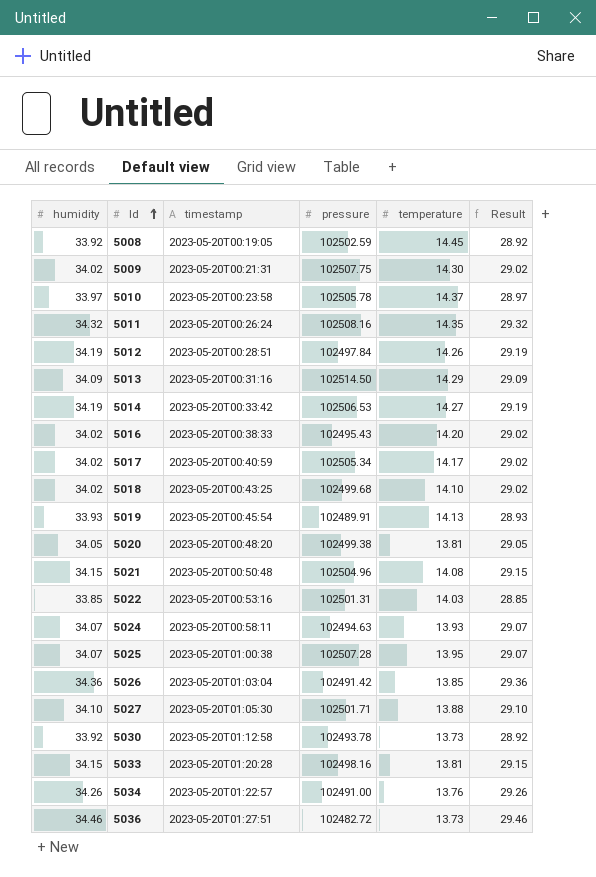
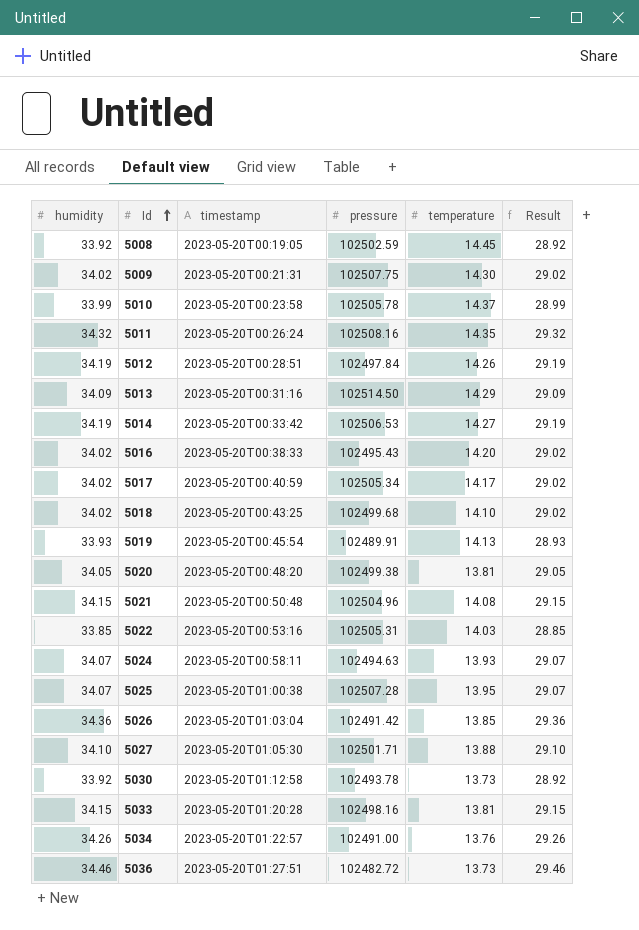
5010 | humidity: 33.97 -> 33.99
5010 | Result: 28.97 -> 28.99
5022 | pressure: 102501.31 -> 102505.31

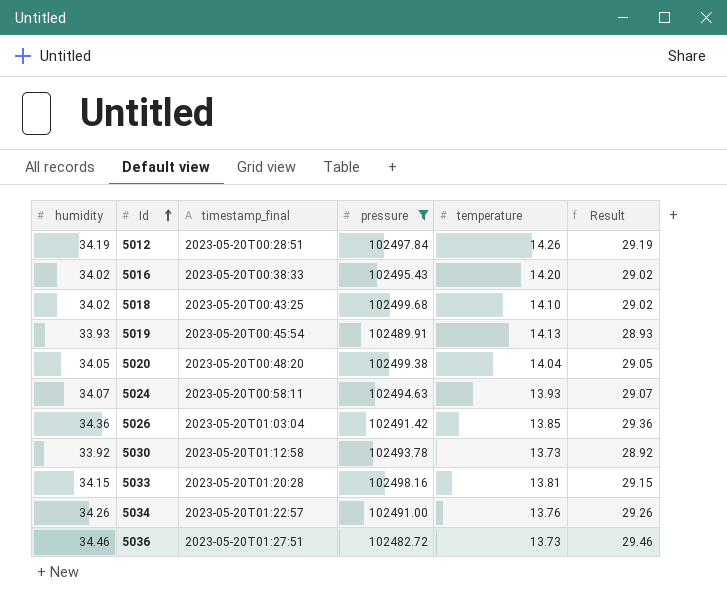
filter: none -> pressure <= 102499.68
column name: timestamp -> timestamp_final
5020 | temperature: 13.81 -> 14.04

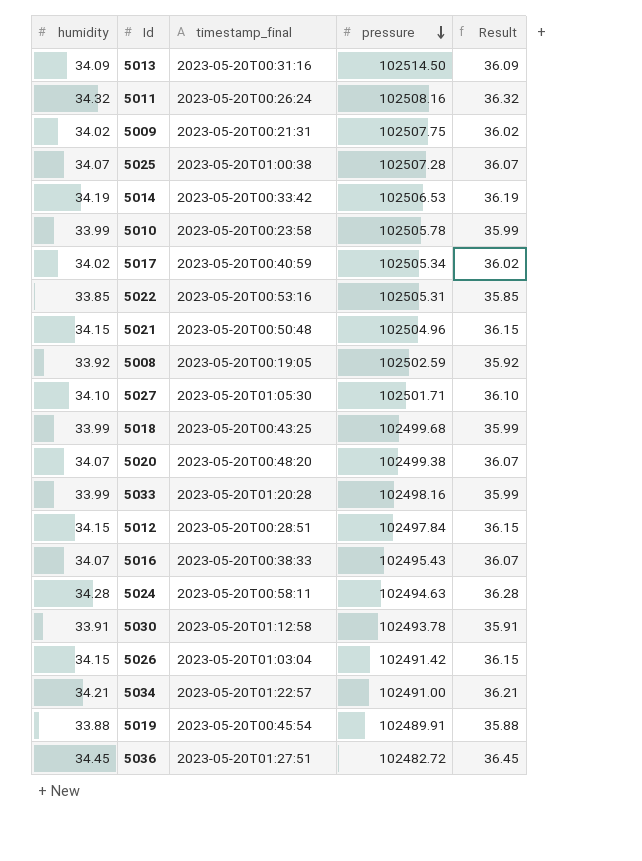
filter: pressure <= 102499.68 -> none
row order: Id ascending -> pressure descending
column temperature | position: 5 -> none
column Result | formula: [humidity] - 5 -> [humidity] + 2
5018 | humidity: 34.02 -> 33.99
5020 | humidity: 34.05 -> 34.07
5033 | humidity: 34.15 -> 33.99
5012 | humidity: 34.19 -> 34.15
5016 | humidity: 34.02 -> 34.07
5024 | humidity: 34.07 -> 34.28
5030 | humidity: 33.92 -> 33.91
5026 | humidity: 34.36 -> 34.15
5034 | humidity: 34.26 -> 34.21
5019 | humidity: 33.93 -> 33.88
5036 | humidity: 34.46 -> 34.45

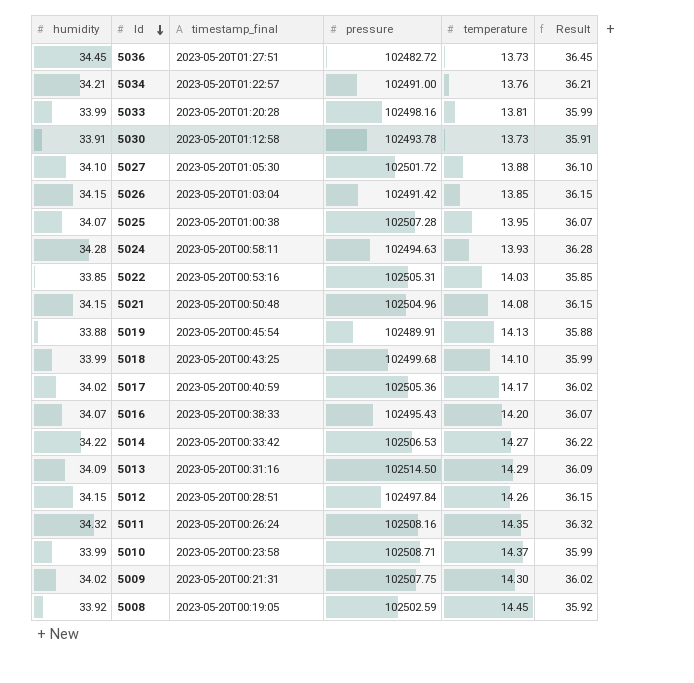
row order: pressure descending -> Id descending
column temperature | position: none -> 5
row 5020: 34.07 | 2023-05-20T00:48:20 | 102499.38 | 36.07 -> none
5027 | pressure: 102501.71 -> 102501.72
5017 | pressure: 102505.34 -> 102505.36
5014 | humidity: 34.19 -> 34.22
5014 | Result: 36.19 -> 36.22
5010 | pressure: 102505.78 -> 102508.71

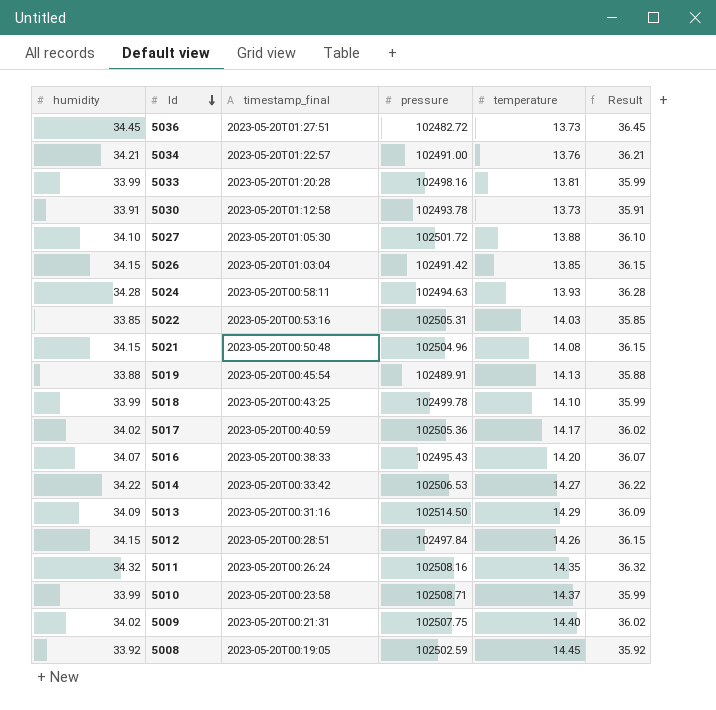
row 5025: 34.07 | 2023-05-20T01:00:38 | 102507.28 | 13.95 | 36.07 -> none
5018 | pressure: 102499.68 -> 102499.78
5009 | temperature: 14.30 -> 14.40

